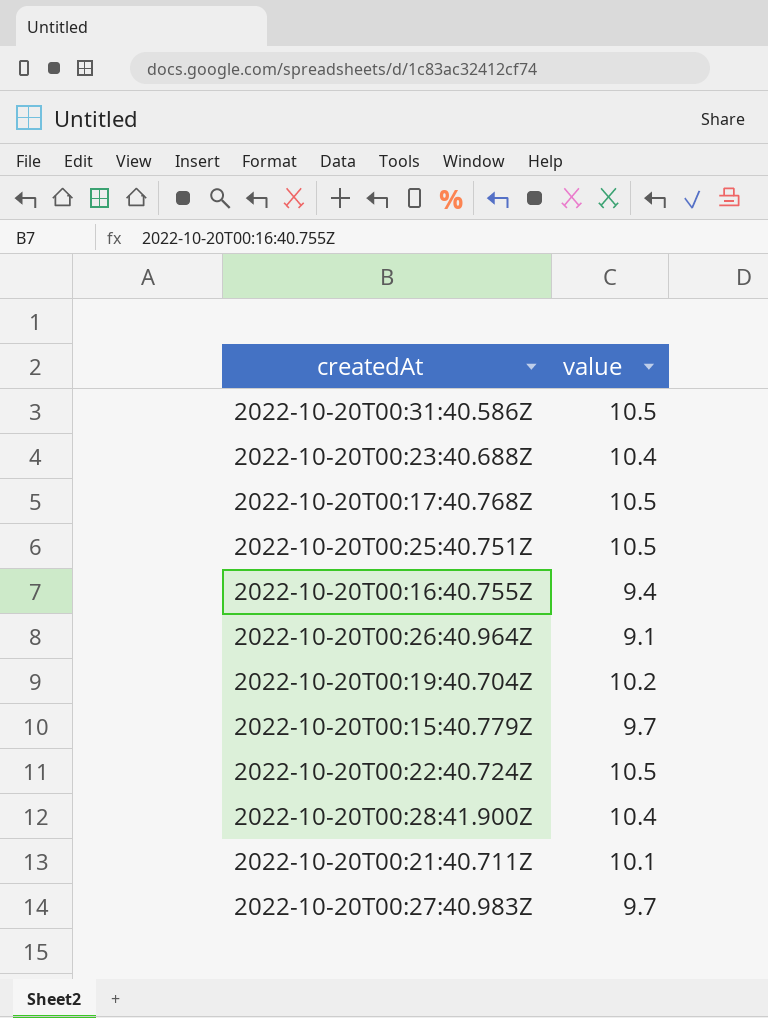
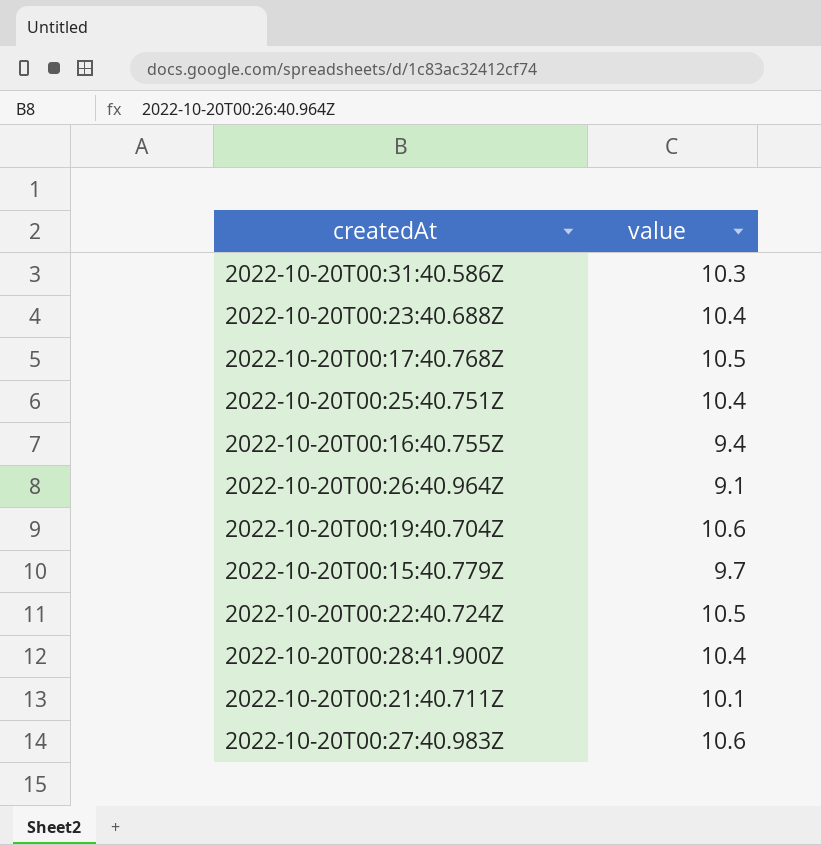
2022-10-20T00:31:40.586Z | value: 10.5 -> 10.3
2022-10-20T00:25:40.751Z | value: 10.5 -> 10.4
2022-10-20T00:19:40.704Z | value: 10.2 -> 10.6
2022-10-20T00:27:40.983Z | value: 9.7 -> 10.6

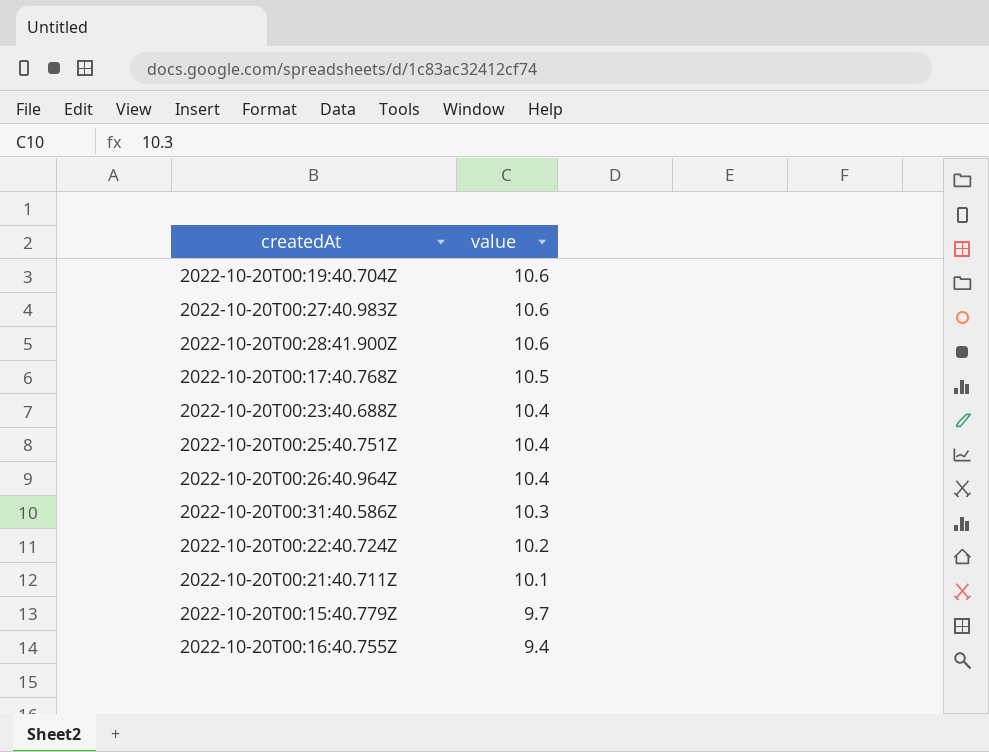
row order: none -> value descending
2022-10-20T00:28:41.900Z | value: 10.4 -> 10.6
2022-10-20T00:26:40.964Z | value: 9.1 -> 10.4
2022-10-20T00:22:40.724Z | value: 10.5 -> 10.2

